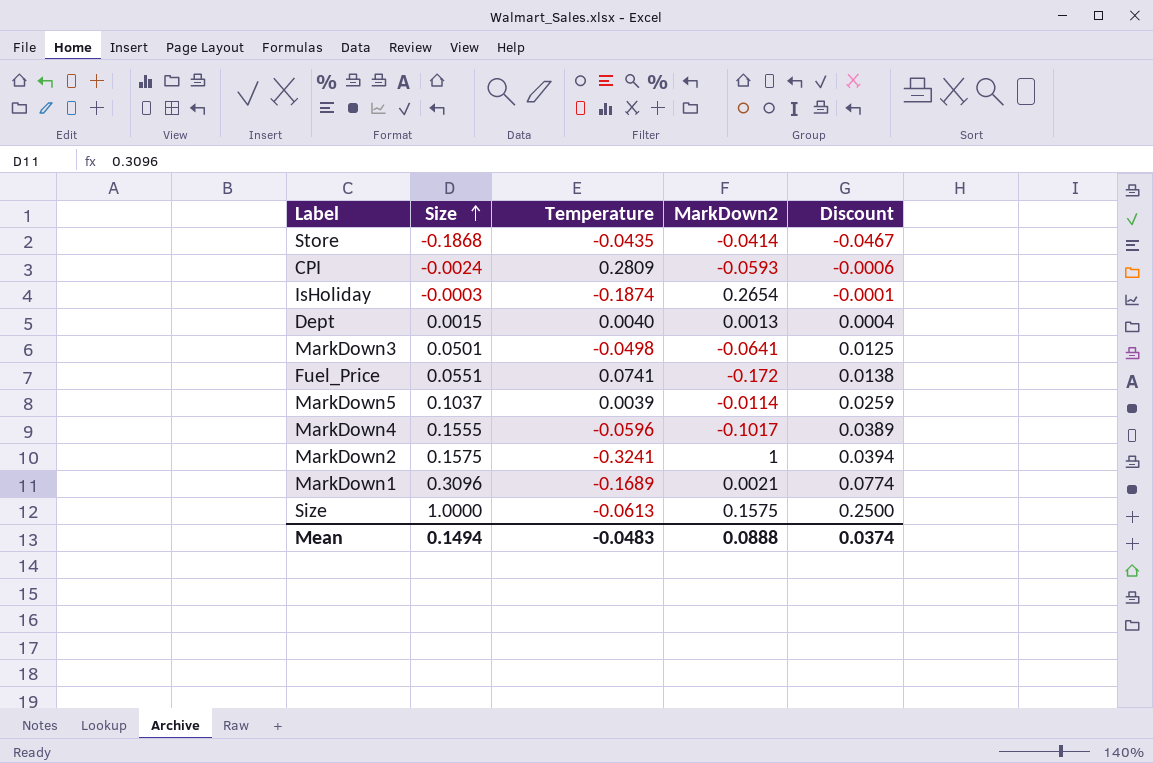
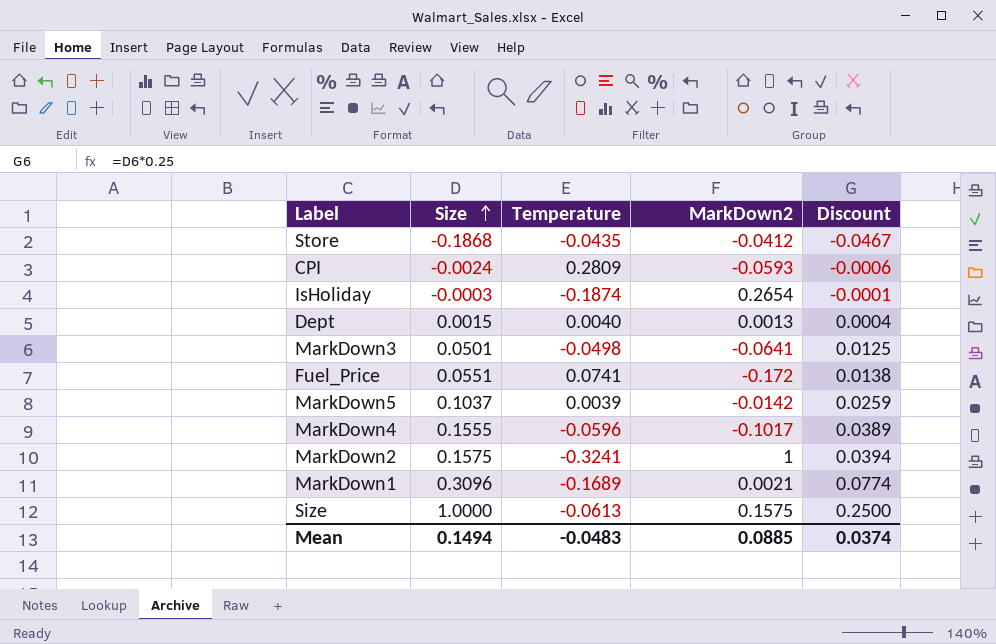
Store | MarkDown2: -0.0414 -> -0.0412
MarkDown5 | MarkDown2: -0.0114 -> -0.0142
Mean | MarkDown2: 0.0888 -> 0.0885

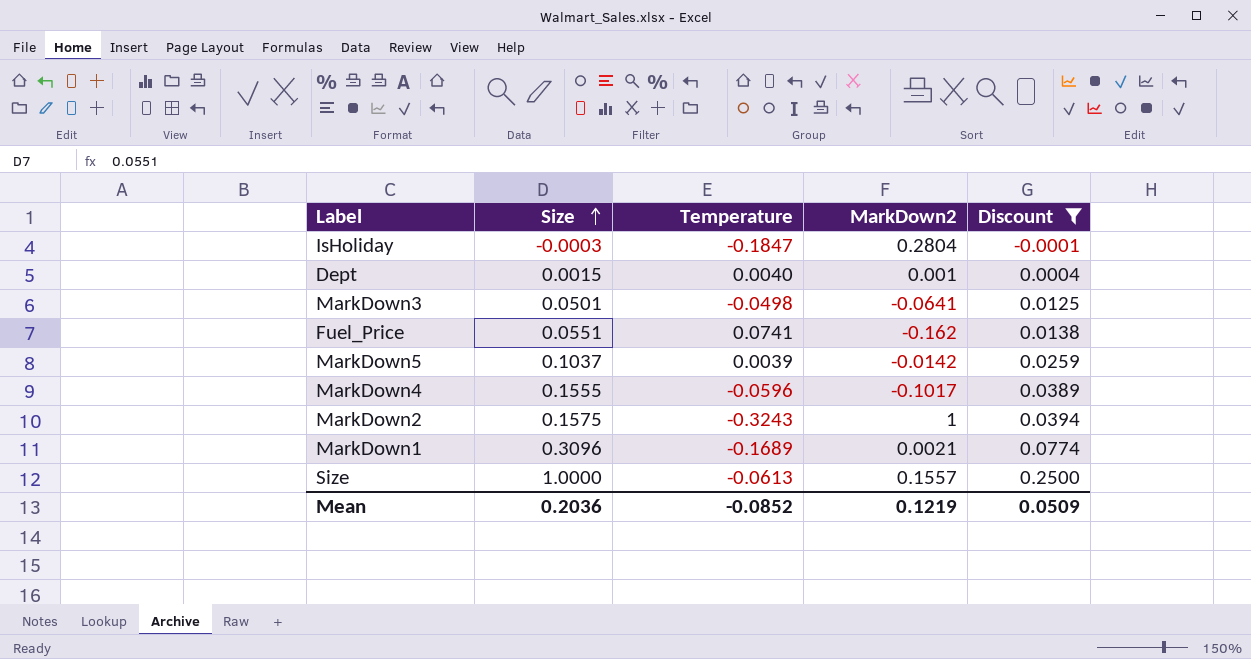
filter: none -> Discount >= -0.0001
IsHoliday | Temperature: -0.1874 -> -0.1847
IsHoliday | MarkDown2: 0.2654 -> 0.2804
Dept | MarkDown2: 0.0013 -> 0.001
Fuel_Price | MarkDown2: -0.172 -> -0.162
MarkDown2 | Temperature: -0.3241 -> -0.3243
Size | MarkDown2: 0.1575 -> 0.1557
Mean | Size: 0.1494 -> 0.2036
Mean | Temperature: -0.0483 -> -0.0852
Mean | MarkDown2: 0.0885 -> 0.1219
Mean | Discount: 0.0374 -> 0.0509

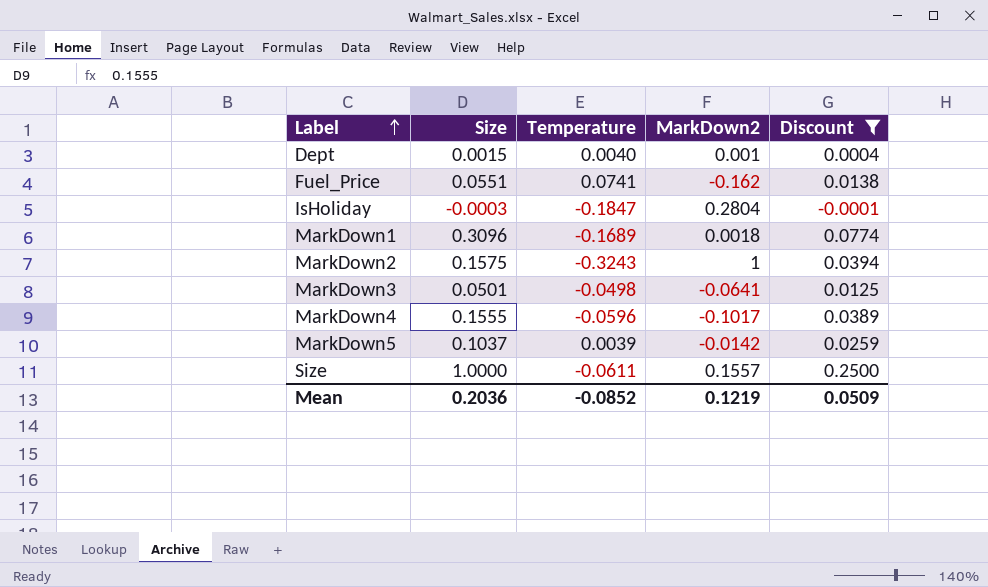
row order: Size ascending -> Label ascending
MarkDown1 | MarkDown2: 0.0021 -> 0.0018
Size | Temperature: -0.0613 -> -0.0611

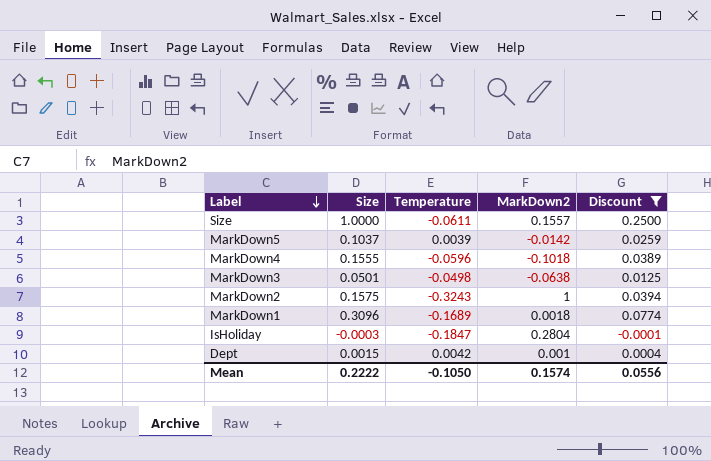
row order: Label ascending -> Label descending
row Fuel_Price: 0.0551 | 0.0741 | -0.162 | 0.0138 -> none
MarkDown4 | MarkDown2: -0.1017 -> -0.1018
MarkDown3 | MarkDown2: -0.0641 -> -0.0638
Dept | Temperature: 0.0040 -> 0.0042
Mean | Size: 0.2036 -> 0.2222
Mean | Temperature: -0.0852 -> -0.1050
Mean | MarkDown2: 0.1219 -> 0.1574
Mean | Discount: 0.0509 -> 0.0556

